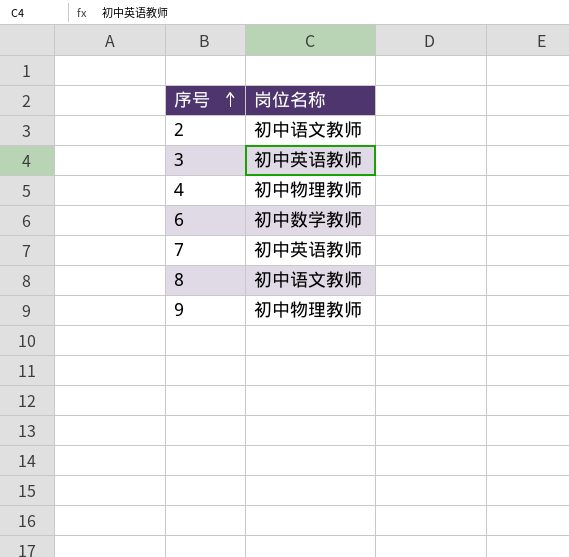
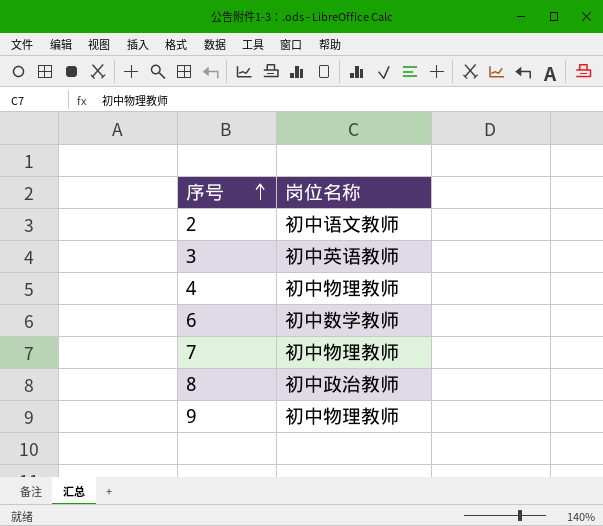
7 | 岗位名称: 初中英语教师 -> 初中物理教师
8 | 岗位名称: 初中语文教师 -> 初中政治教师

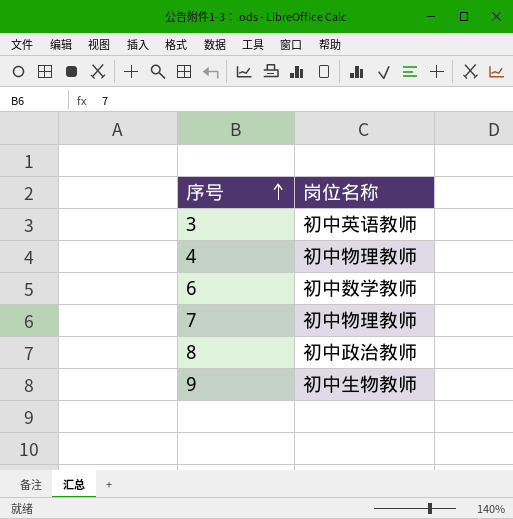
row 2: 初中语文教师 -> none
9 | 岗位名称: 初中物理教师 -> 初中生物教师

